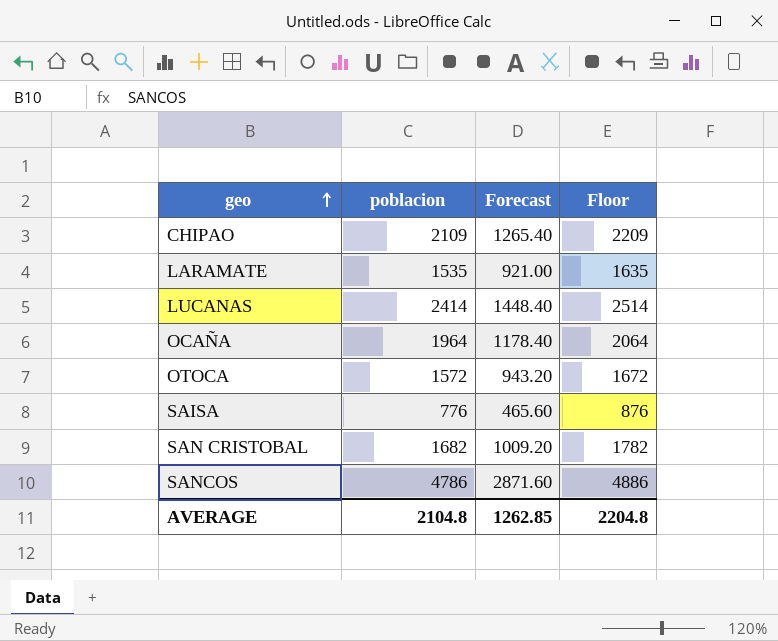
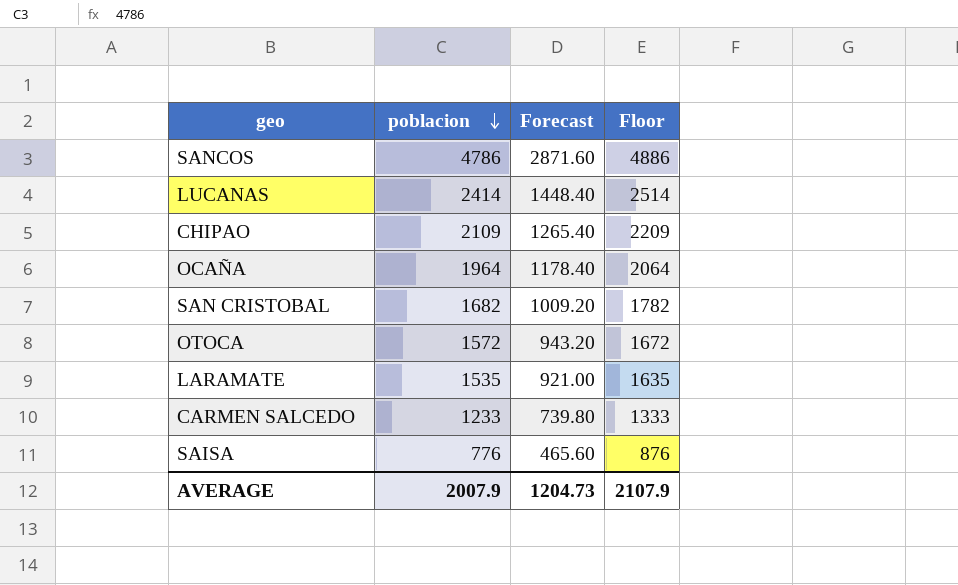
row order: geo ascending -> poblacion descending
row CARMEN SALCEDO: none -> 1233 | 739.80 | 1333
AVERAGE | poblacion: 2104.8 -> 2007.9
AVERAGE | Forecast: 1262.85 -> 1204.73
AVERAGE | Floor: 2204.8 -> 2107.9

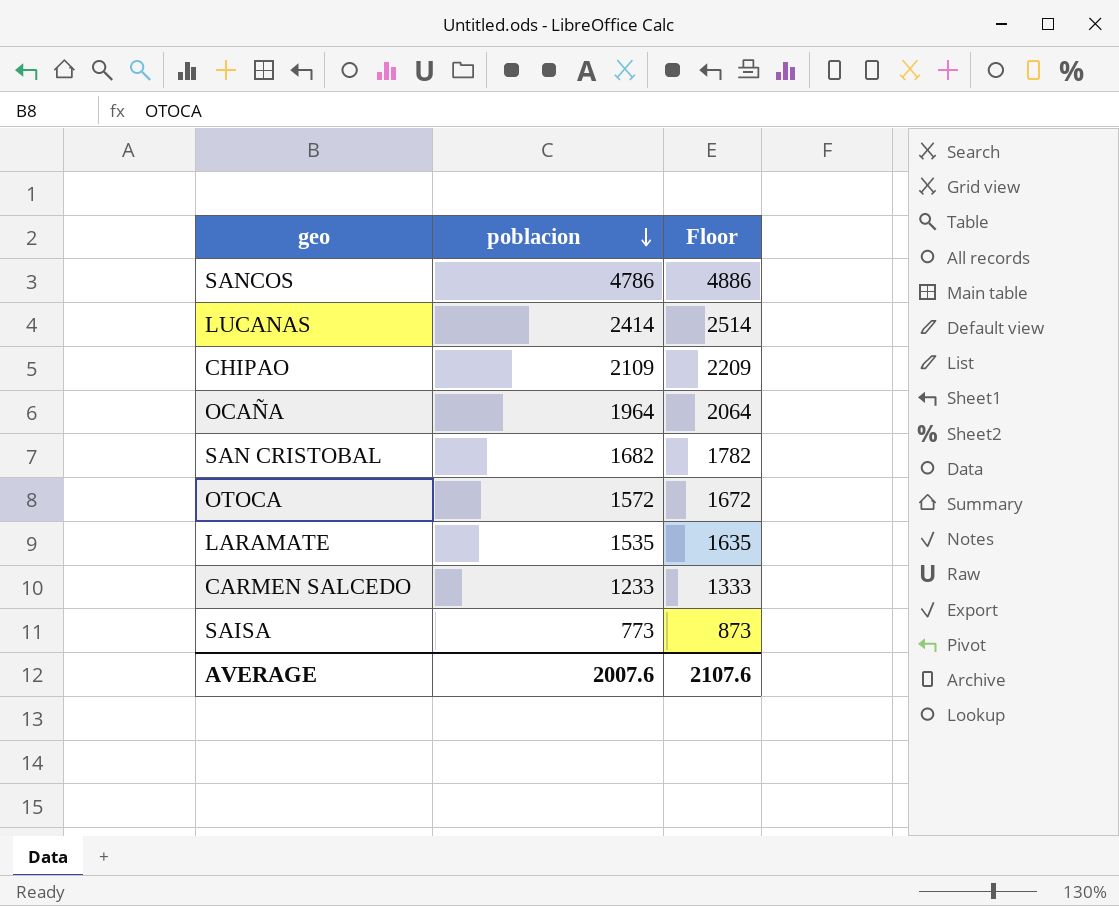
column Forecast | formula: [poblacion] * 0.6 -> none
SAISA | poblacion: 776 -> 773
SAISA | Floor: 876 -> 873
AVERAGE | poblacion: 2007.9 -> 2007.6
AVERAGE | Floor: 2107.9 -> 2107.6

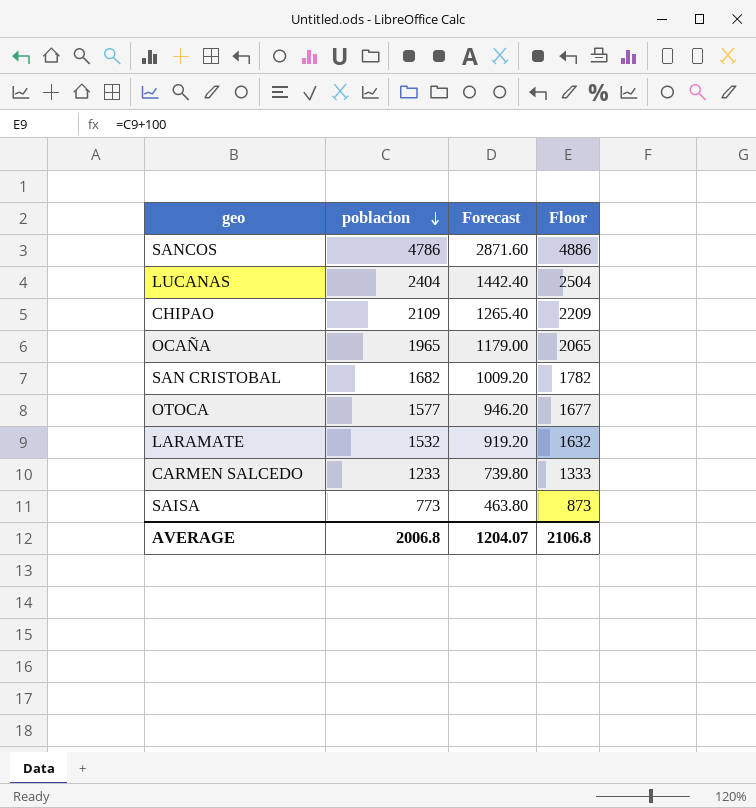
column Forecast | formula: none -> [poblacion] * 0.6
LUCANAS | poblacion: 2414 -> 2404
LUCANAS | Floor: 2514 -> 2504
OCAÑA | poblacion: 1964 -> 1965
OCAÑA | Floor: 2064 -> 2065
OTOCA | poblacion: 1572 -> 1577
OTOCA | Floor: 1672 -> 1677
LARAMATE | poblacion: 1535 -> 1532
LARAMATE | Floor: 1635 -> 1632
AVERAGE | poblacion: 2007.6 -> 2006.8
AVERAGE | Floor: 2107.6 -> 2106.8

